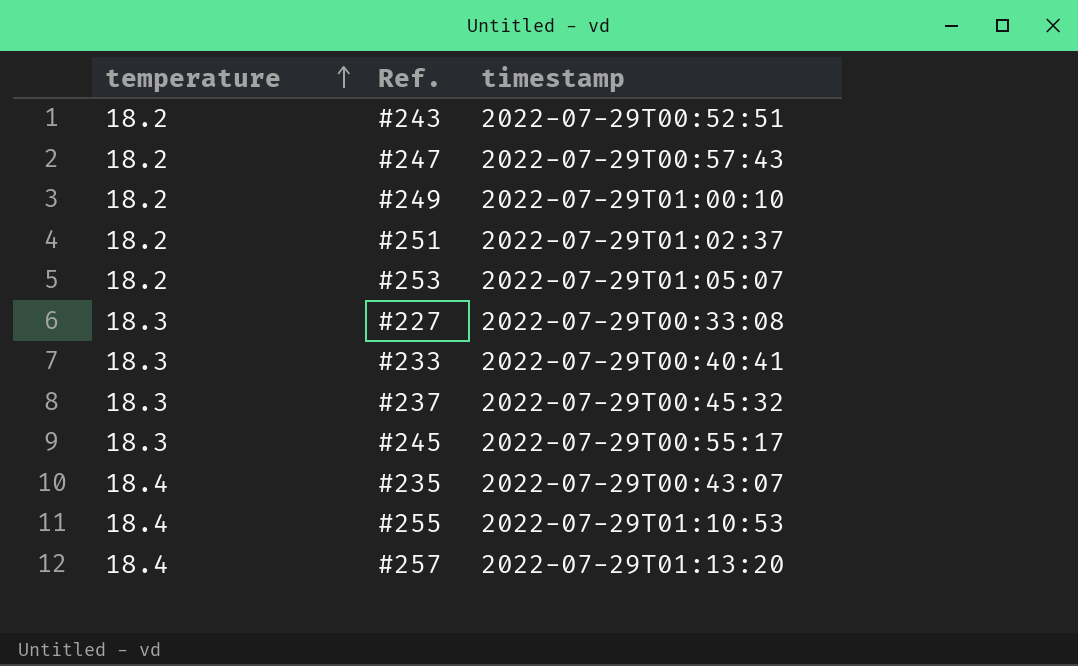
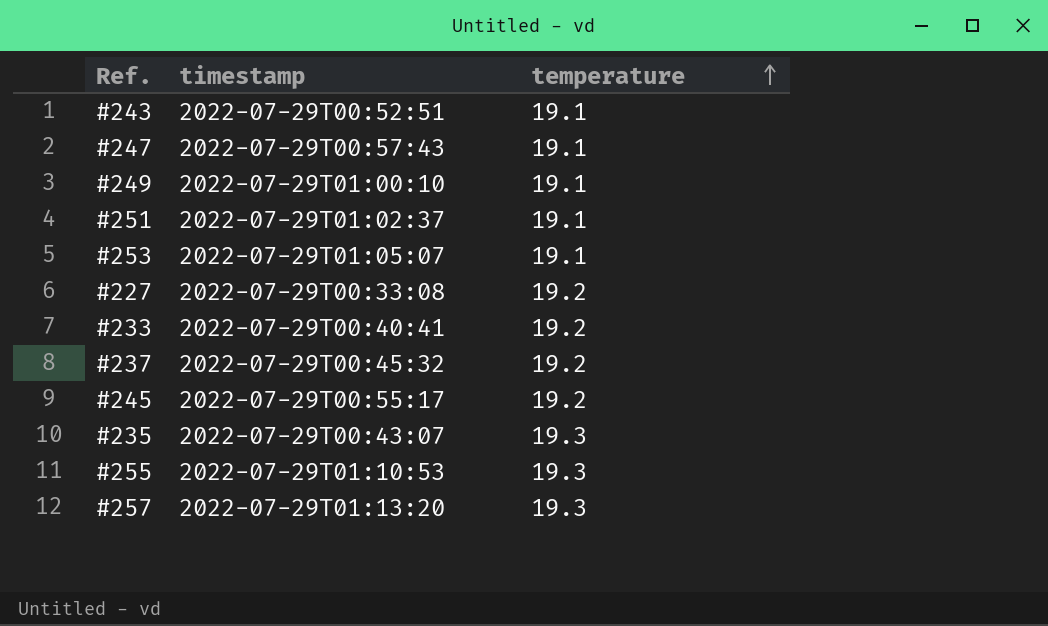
column temperature | position: 1 -> 3
#243 | temperature: 18.2 -> 19.1
#247 | temperature: 18.2 -> 19.1
#249 | temperature: 18.2 -> 19.1
#251 | temperature: 18.2 -> 19.1
#253 | temperature: 18.2 -> 19.1
#227 | temperature: 18.3 -> 19.2
#233 | temperature: 18.3 -> 19.2
#237 | temperature: 18.3 -> 19.2
#245 | temperature: 18.3 -> 19.2
#235 | temperature: 18.4 -> 19.3
#255 | temperature: 18.4 -> 19.3
#257 | temperature: 18.4 -> 19.3

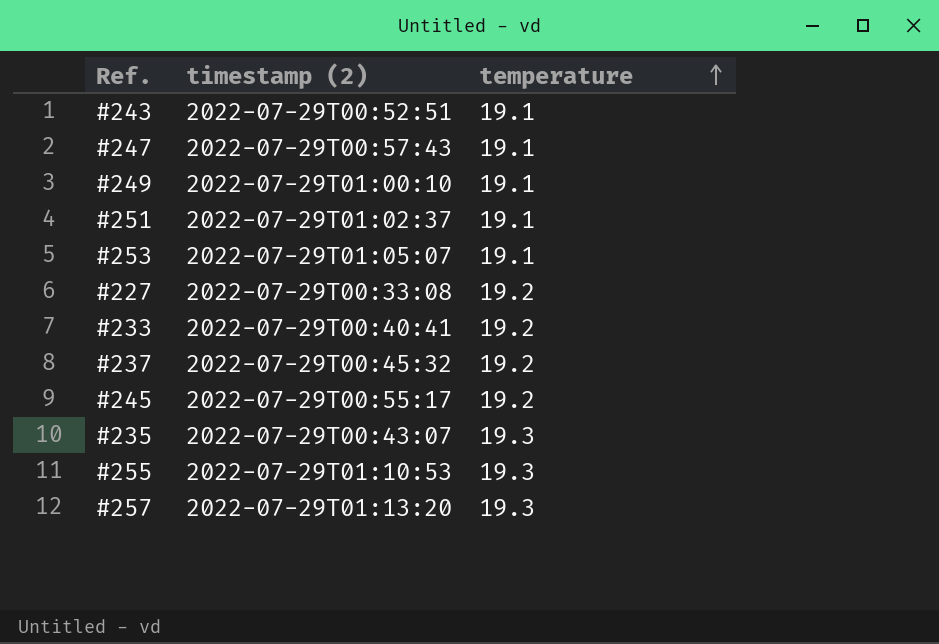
column name: timestamp -> timestamp (2)

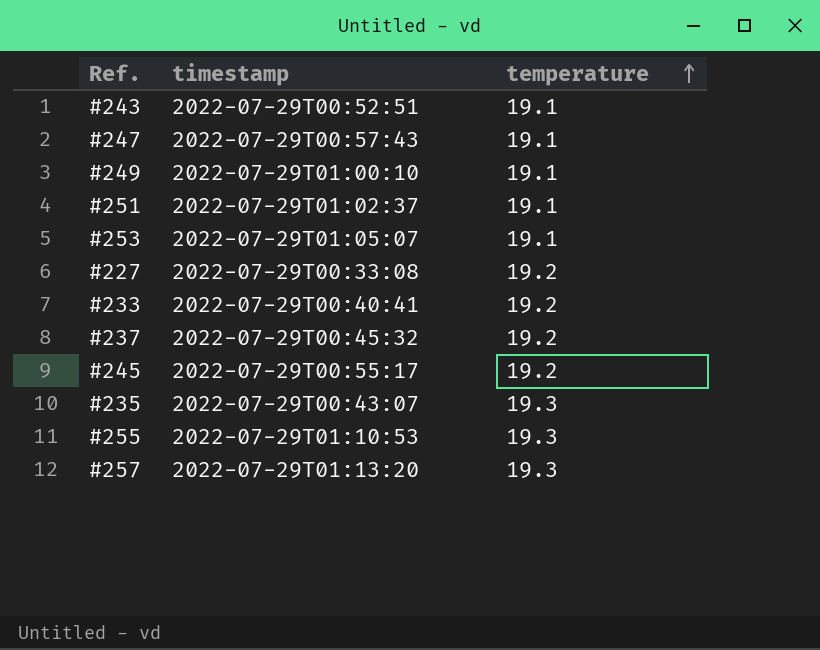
column name: timestamp (2) -> timestamp

